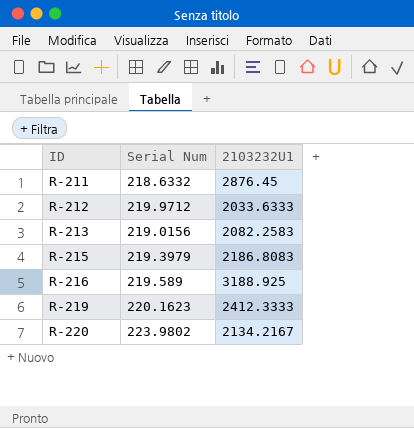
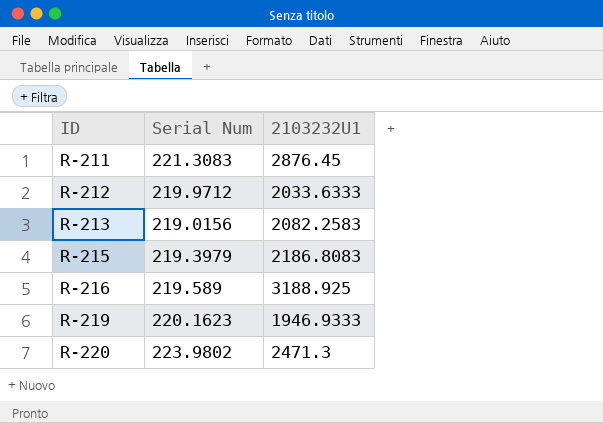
R-211 | Serial Num: 218.6332 -> 221.3083
R-219 | 2103232U1: 2412.3333 -> 1946.9333
R-220 | 2103232U1: 2134.2167 -> 2471.3

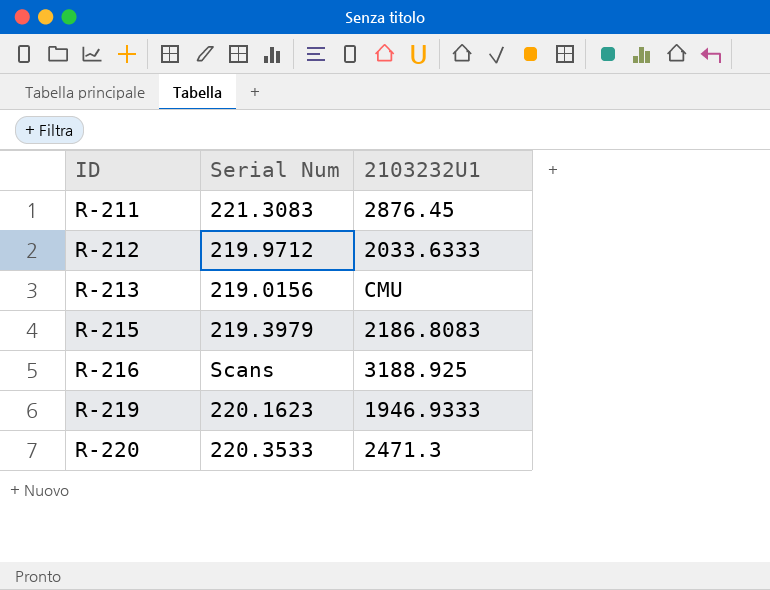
R-213 | 2103232U1: 2082.2583 -> CMU
R-216 | Serial Num: 219.589 -> Scans
R-220 | Serial Num: 223.9802 -> 220.3533

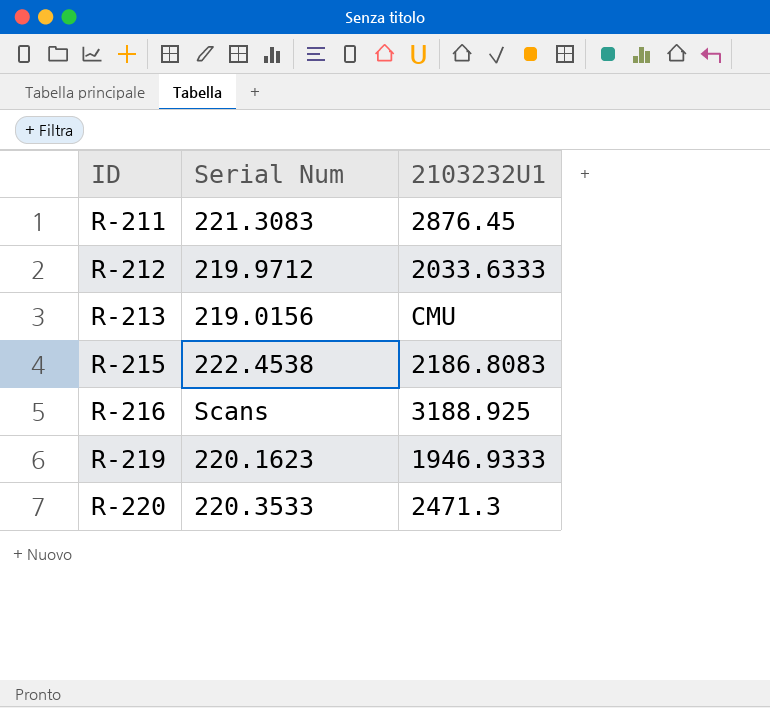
R-215 | Serial Num: 219.3979 -> 222.4538

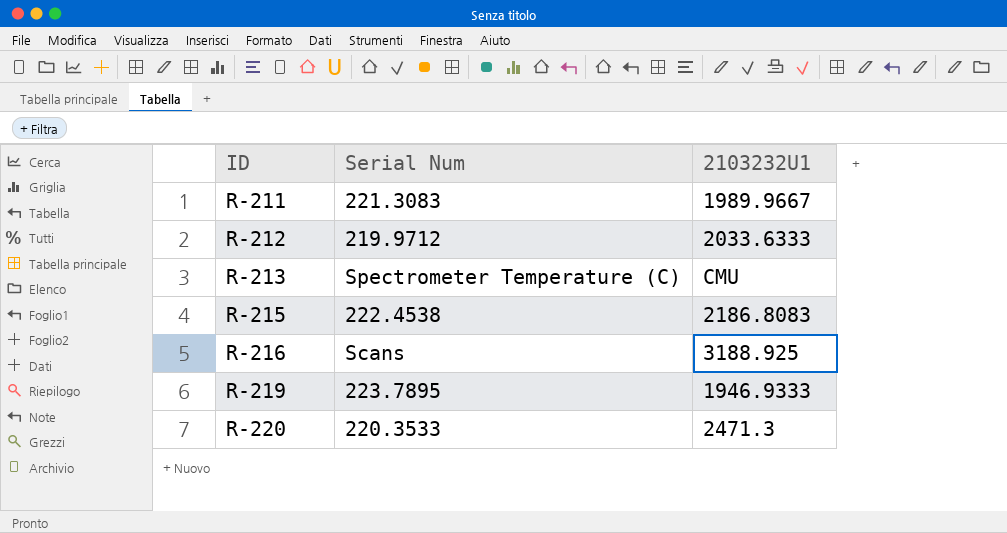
R-211 | 2103232U1: 2876.45 -> 1989.9667
R-213 | Serial Num: 219.0156 -> Spectrometer Temperature (C)
R-219 | Serial Num: 220.1623 -> 223.7895

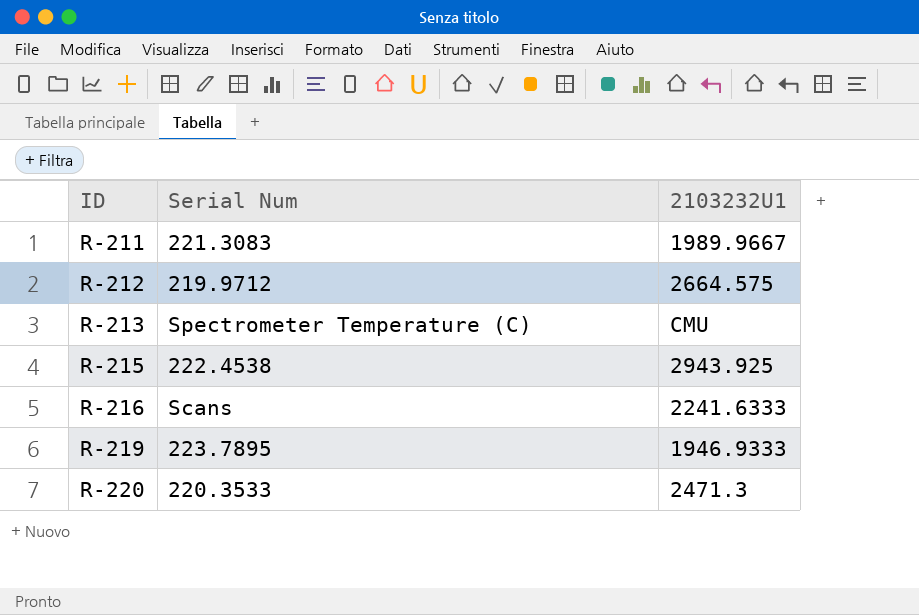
R-212 | 2103232U1: 2033.6333 -> 2664.575
R-215 | 2103232U1: 2186.8083 -> 2943.925
R-216 | 2103232U1: 3188.925 -> 2241.6333

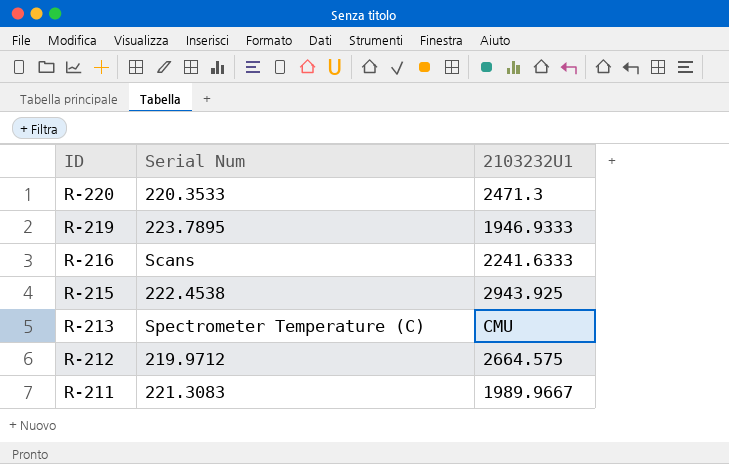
row order: ID ascending -> ID descending

